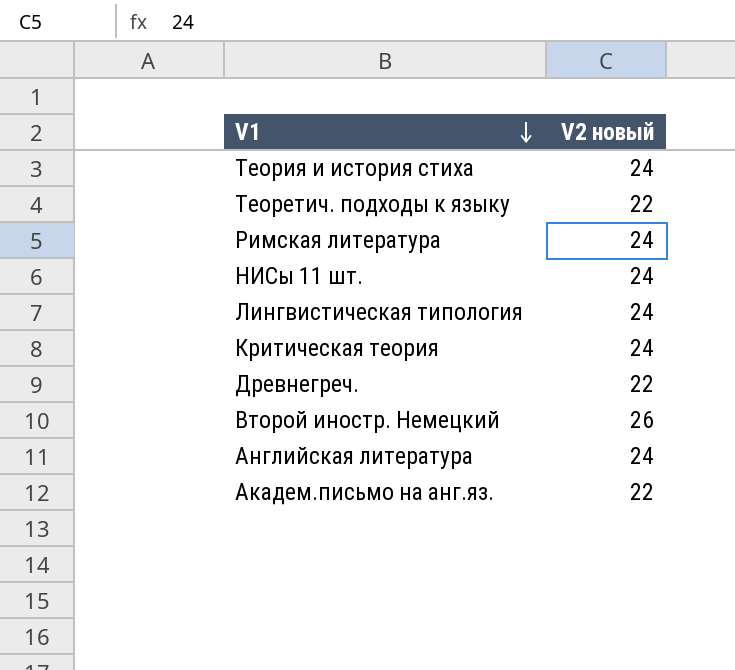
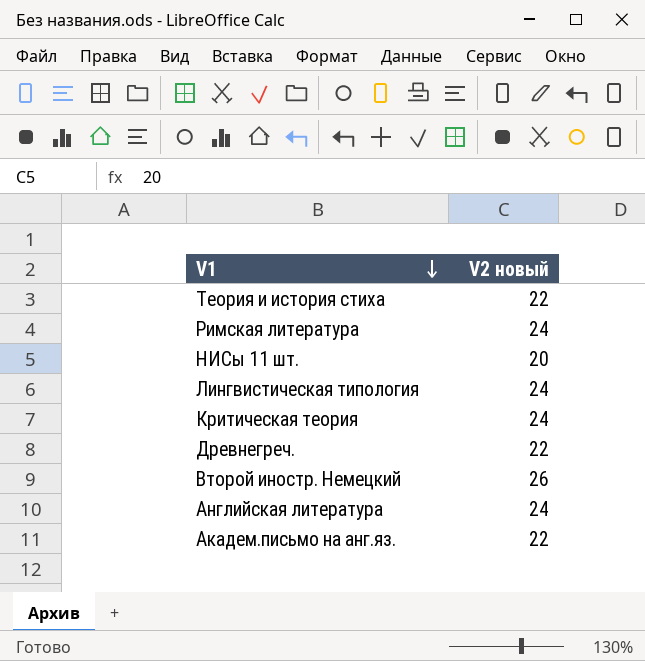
row Теоретич. подходы к языку: 22 -> none
Теория и история стиха | V2 новый: 24 -> 22
НИСы 11 шт. | V2 новый: 24 -> 20

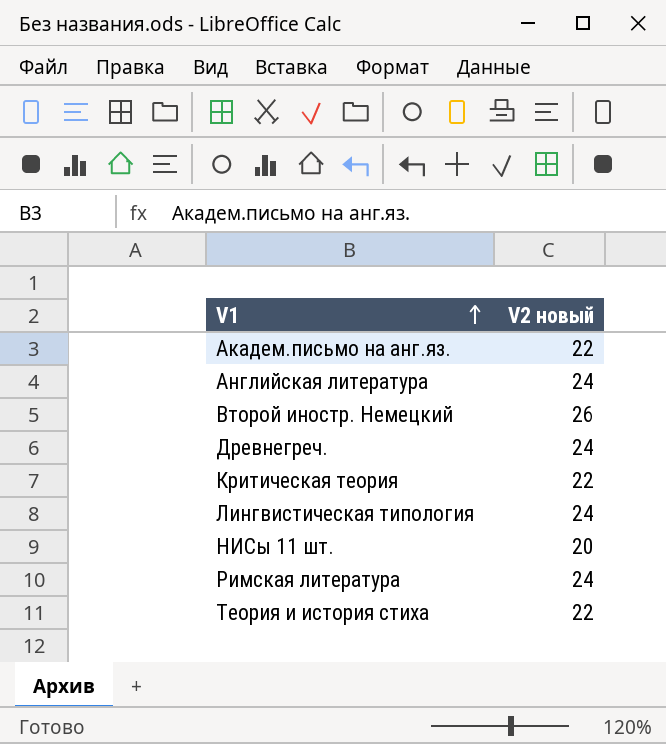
row order: V1 descending -> V1 ascending
Древнегреч. | V2 новый: 22 -> 24
Критическая теория | V2 новый: 24 -> 22

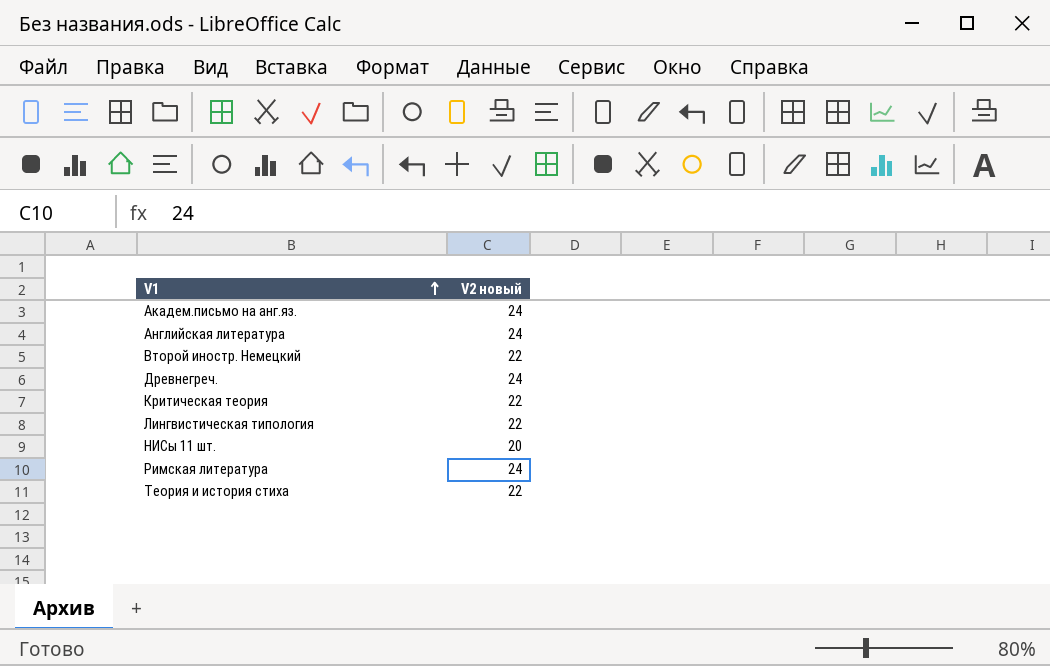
Академ.письмо на анг.яз. | V2 новый: 22 -> 24
Второй иностр. Немецкий | V2 новый: 26 -> 22
Лингвистическая типология | V2 новый: 24 -> 22

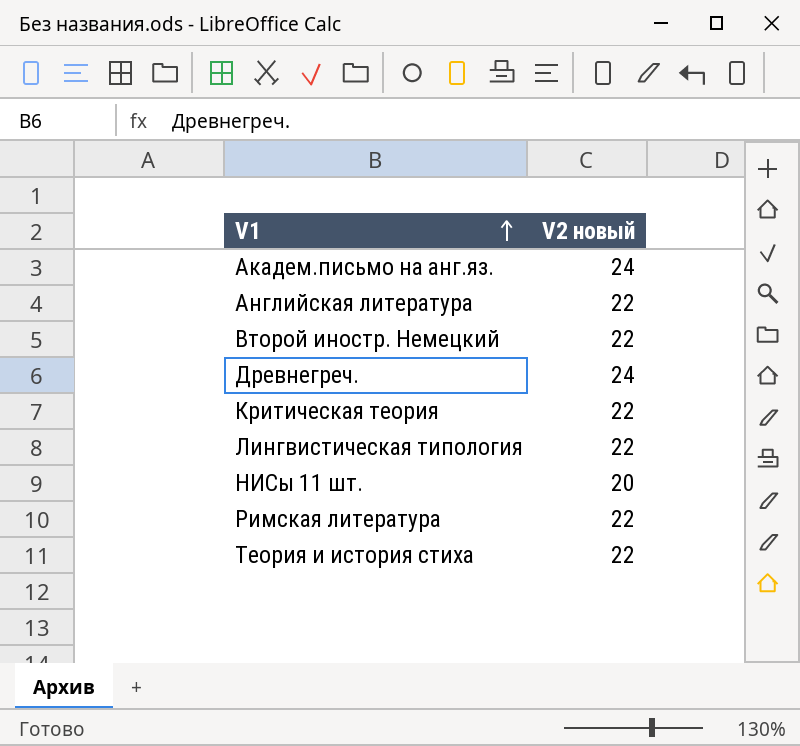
Английская литература | V2 новый: 24 -> 22
Римская литература | V2 новый: 24 -> 22

